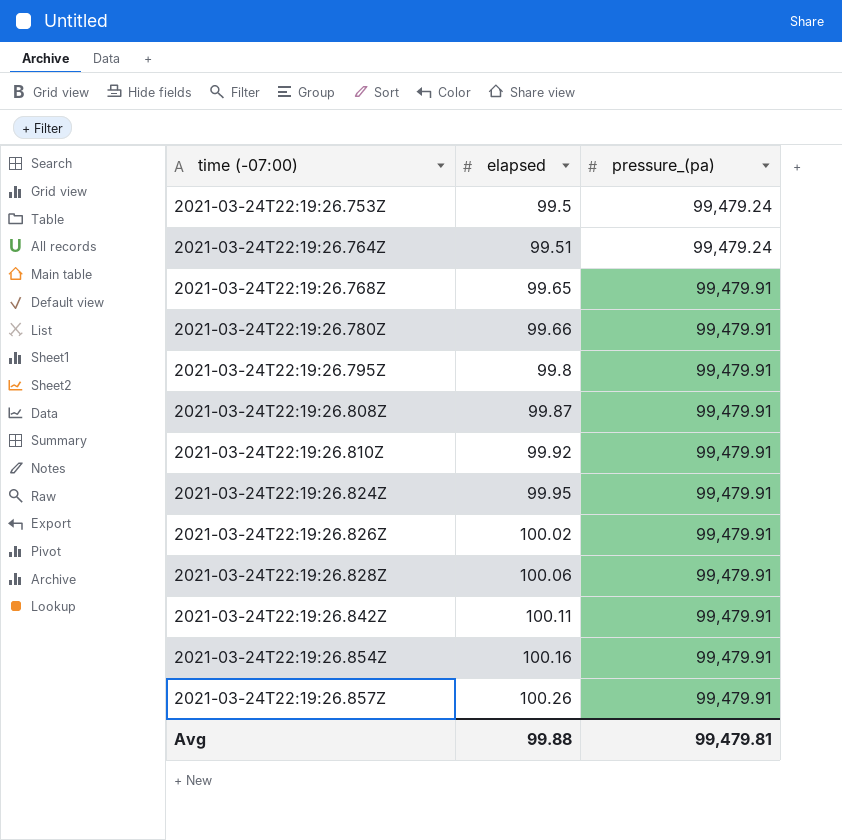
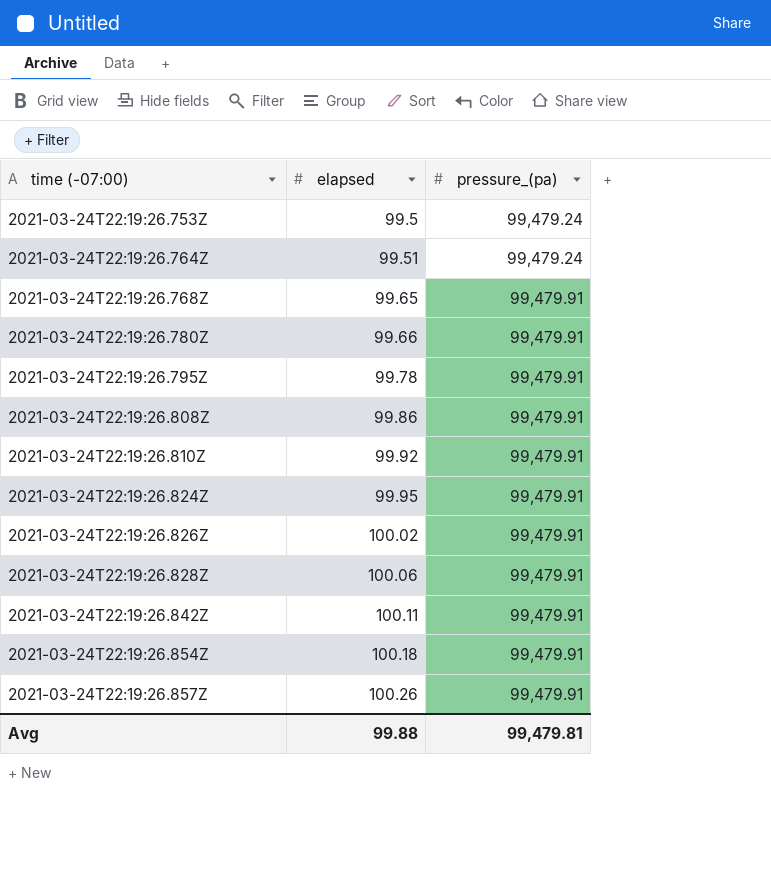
2021-03-24T22:19:26.795Z | elapsed: 99.8 -> 99.78
2021-03-24T22:19:26.808Z | elapsed: 99.87 -> 99.86
2021-03-24T22:19:26.854Z | elapsed: 100.16 -> 100.18

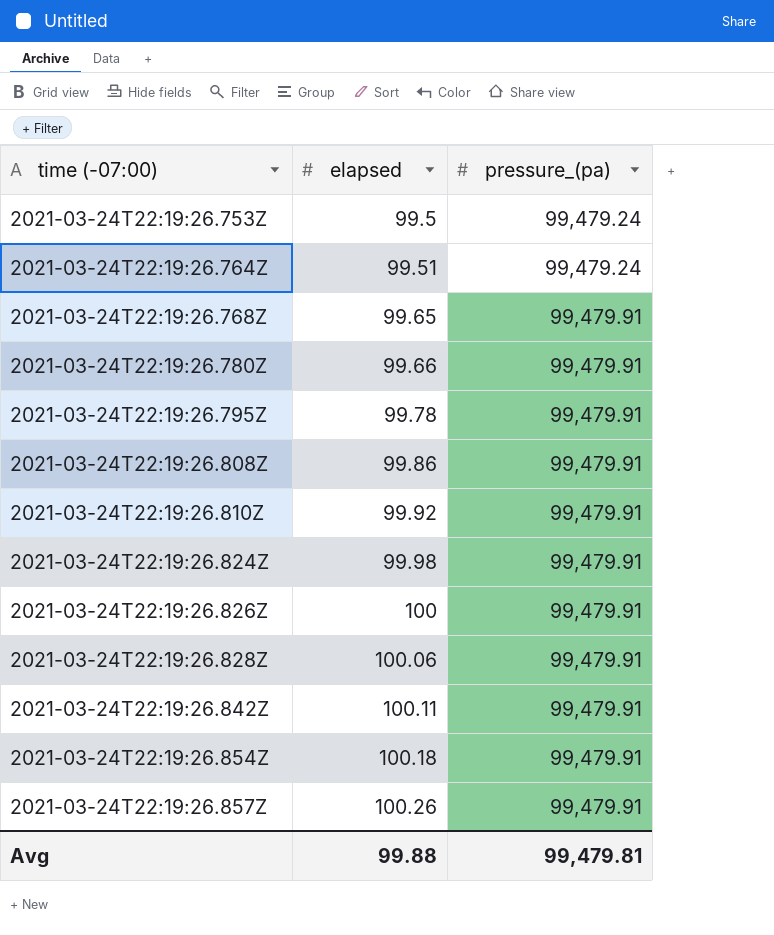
2021-03-24T22:19:26.824Z | elapsed: 99.95 -> 99.98
2021-03-24T22:19:26.826Z | elapsed: 100.02 -> 100

